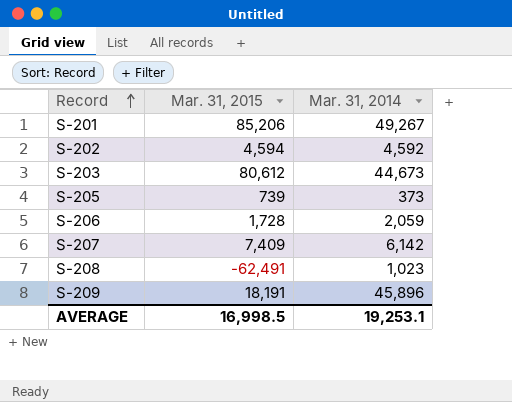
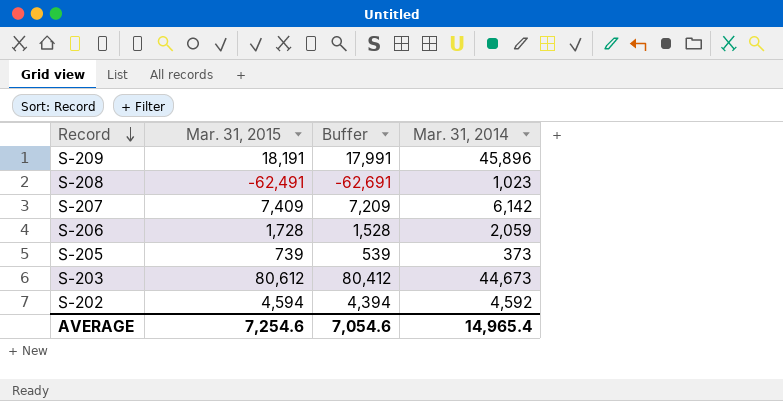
row order: Record ascending -> Record descending
column Buffer | formula: none -> [Mar. 31, 2015] - 200
row S-201: 85,206 | 49,267 -> none
AVERAGE | Mar. 31, 2015: 16,998.5 -> 7,254.6
AVERAGE | Mar. 31, 2014: 19,253.1 -> 14,965.4

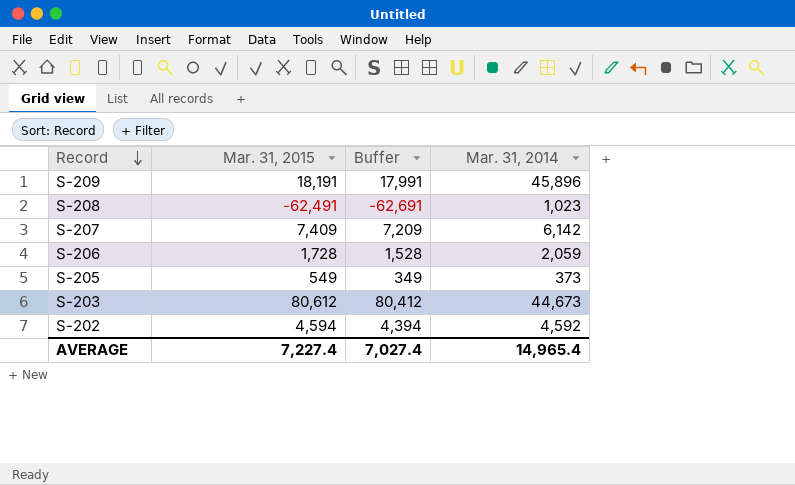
S-205 | Mar. 31, 2015: 739 -> 549
S-205 | Buffer: 539 -> 349
AVERAGE | Mar. 31, 2015: 7,254.6 -> 7,227.4
AVERAGE | Buffer: 7,054.6 -> 7,027.4

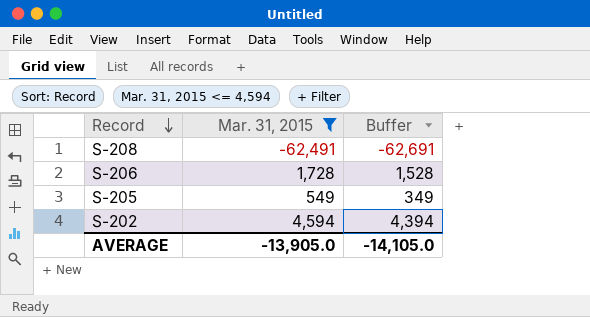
filter: none -> Mar. 31, 2015 <= 4,594
column Mar. 31, 2014 | position: 4 -> none
AVERAGE | Mar. 31, 2015: 7,227.4 -> -13,905.0
AVERAGE | Buffer: 7,027.4 -> -14,105.0

